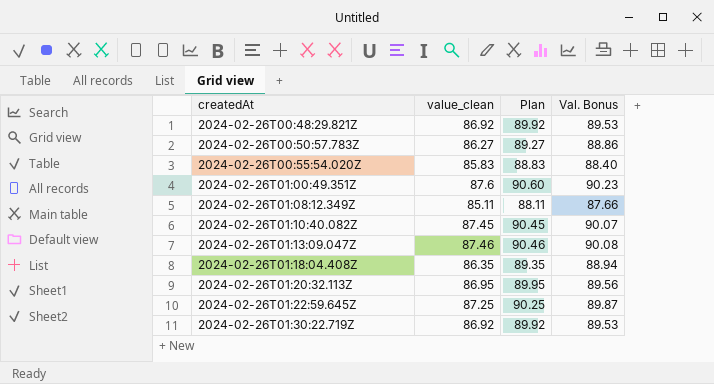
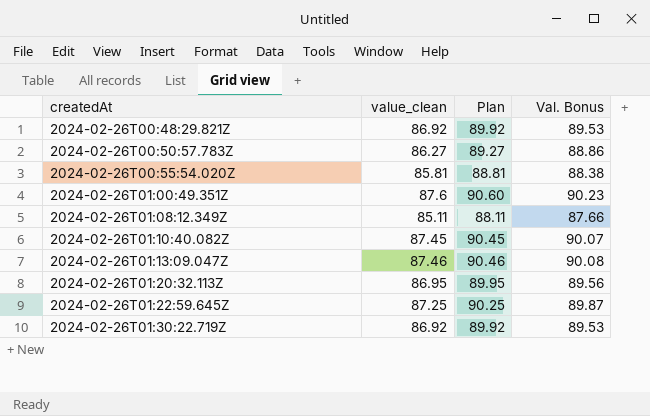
row 2024-02-26T01:18:04.408Z: 86.35 | 89.35 | 88.94 -> none
2024-02-26T00:55:54.020Z | value_clean: 85.83 -> 85.81
2024-02-26T00:55:54.020Z | Plan: 88.83 -> 88.81
2024-02-26T00:55:54.020Z | Val. Bonus: 88.40 -> 88.38

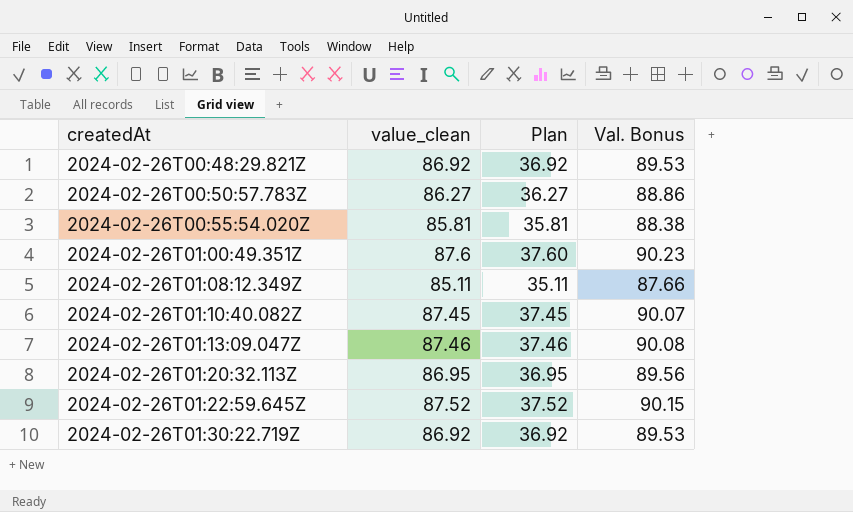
column Plan | formula: [value_clean] + 3 -> [value_clean] - 50
2024-02-26T01:22:59.645Z | value_clean: 87.25 -> 87.52
2024-02-26T01:22:59.645Z | Val. Bonus: 89.87 -> 90.15

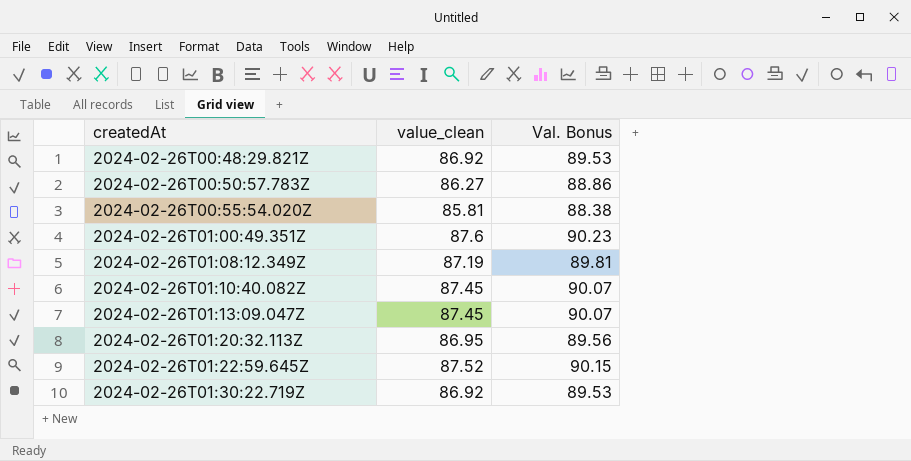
column Plan | formula: [value_clean] - 50 -> none
2024-02-26T01:08:12.349Z | value_clean: 85.11 -> 87.19
2024-02-26T01:08:12.349Z | Val. Bonus: 87.66 -> 89.81
2024-02-26T01:13:09.047Z | value_clean: 87.46 -> 87.45
2024-02-26T01:13:09.047Z | Val. Bonus: 90.08 -> 90.07

